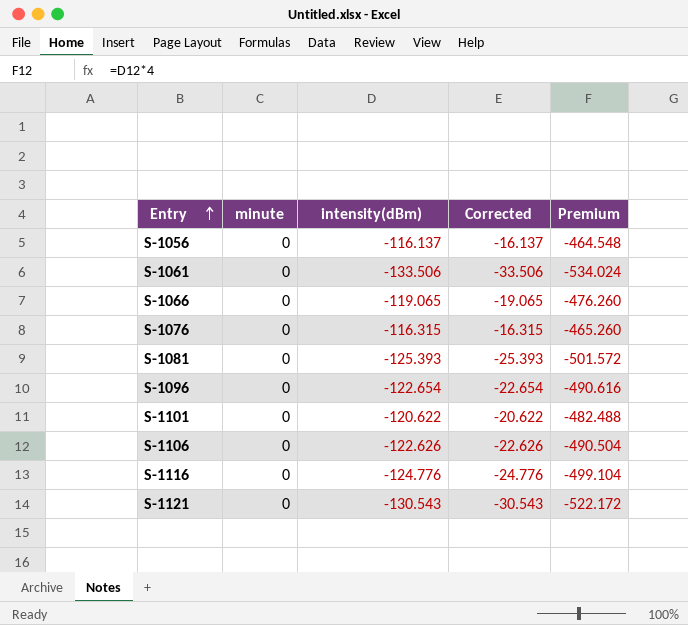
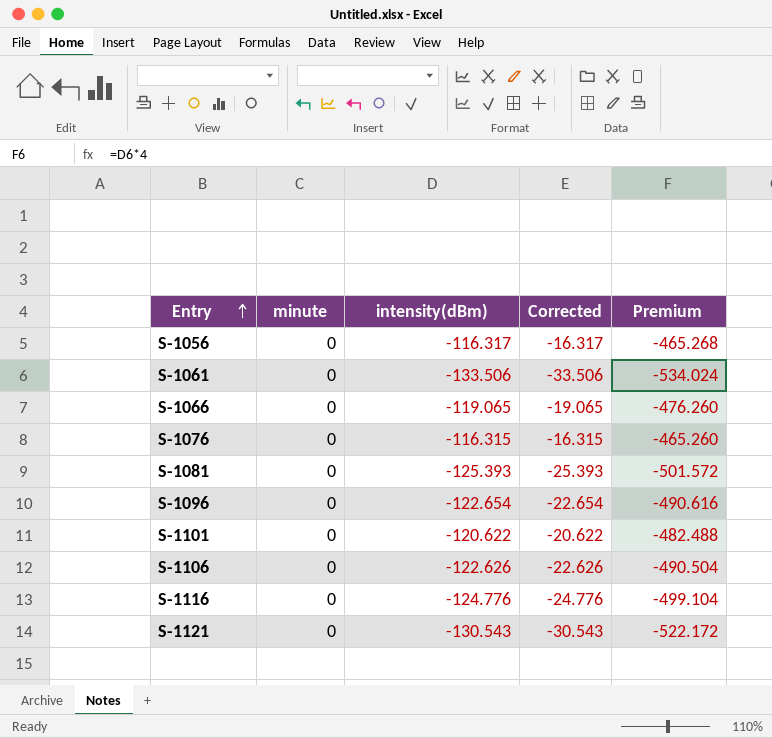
S-1056 | intensity(dBm): -116.137 -> -116.317
S-1056 | Corrected: -16.137 -> -16.317
S-1056 | Premium: -464.548 -> -465.268

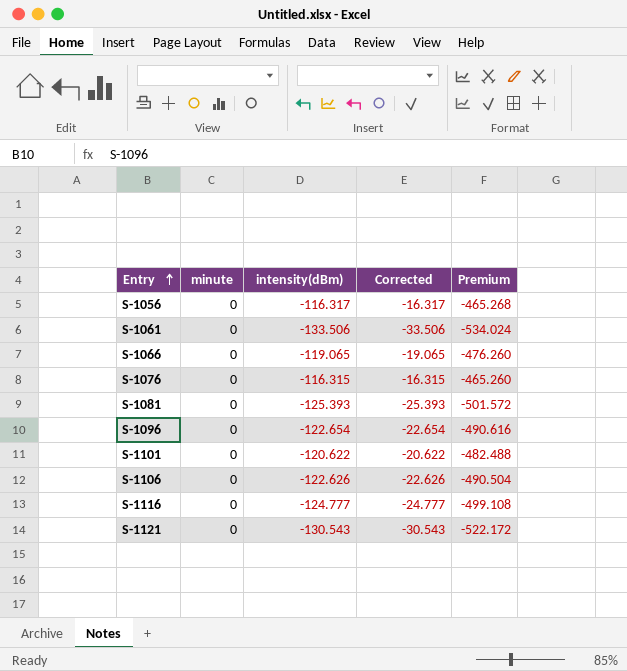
S-1116 | intensity(dBm): -124.776 -> -124.777
S-1116 | Corrected: -24.776 -> -24.777
S-1116 | Premium: -499.104 -> -499.108

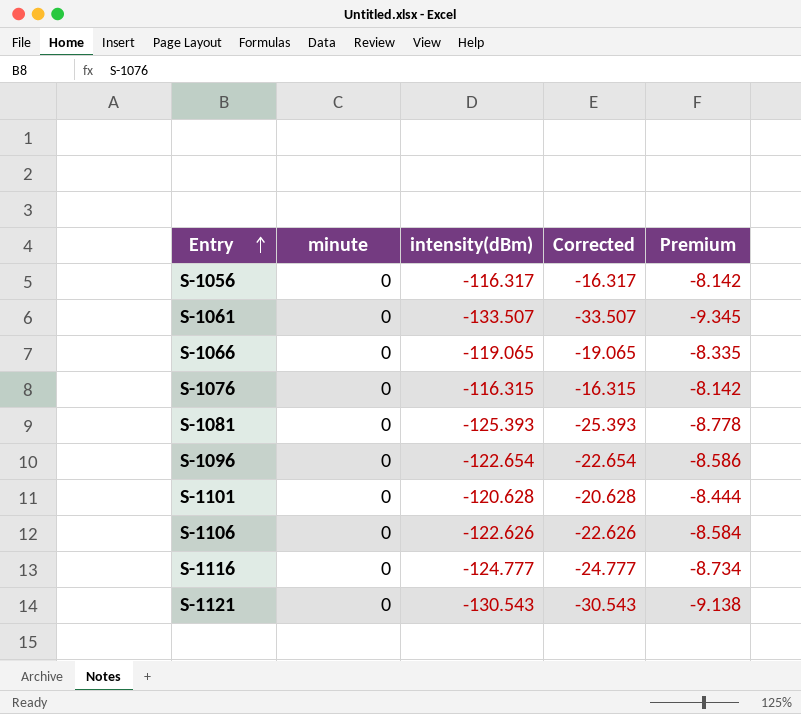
column Premium | formula: [intensity(dBm)] * 4 -> [intensity(dBm)] * 0.07
S-1061 | intensity(dBm): -133.506 -> -133.507
S-1061 | Corrected: -33.506 -> -33.507
S-1101 | intensity(dBm): -120.622 -> -120.628
S-1101 | Corrected: -20.622 -> -20.628

